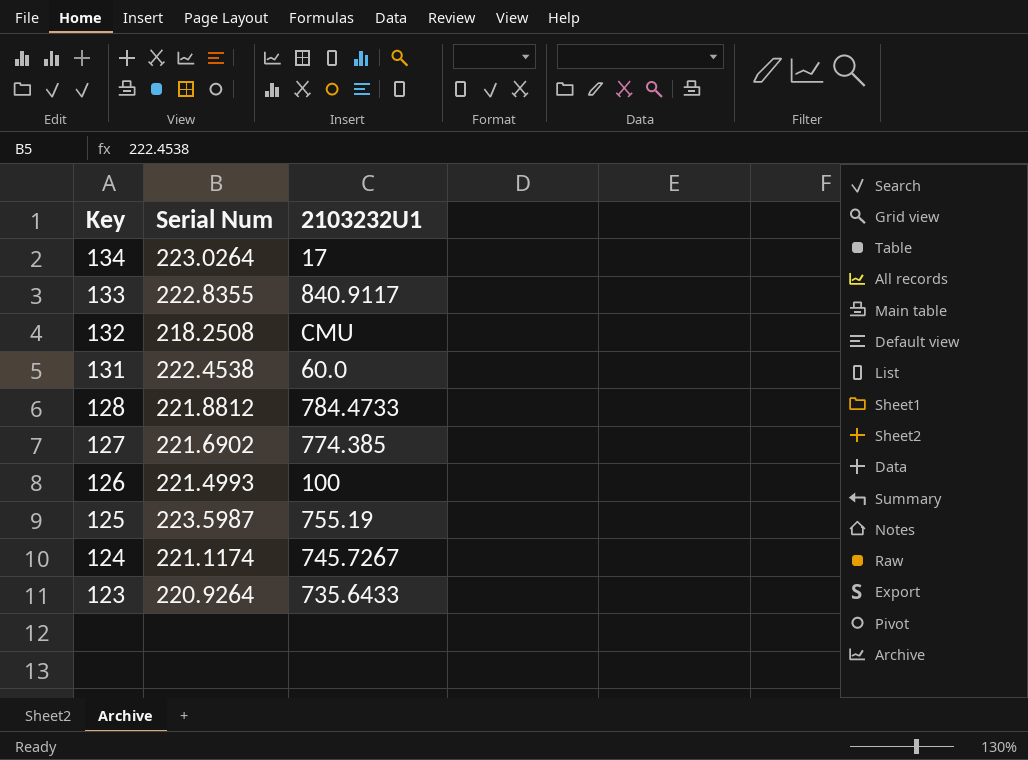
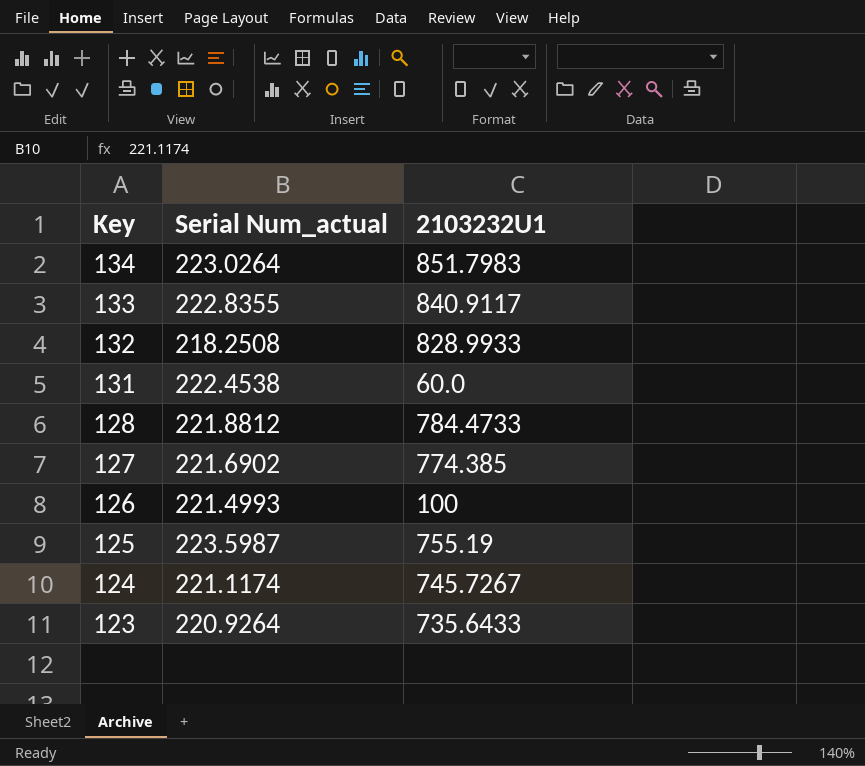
column name: Serial Num -> Serial Num_actual
134 | 2103232U1: 17 -> 851.7983
132 | 2103232U1: CMU -> 828.9933

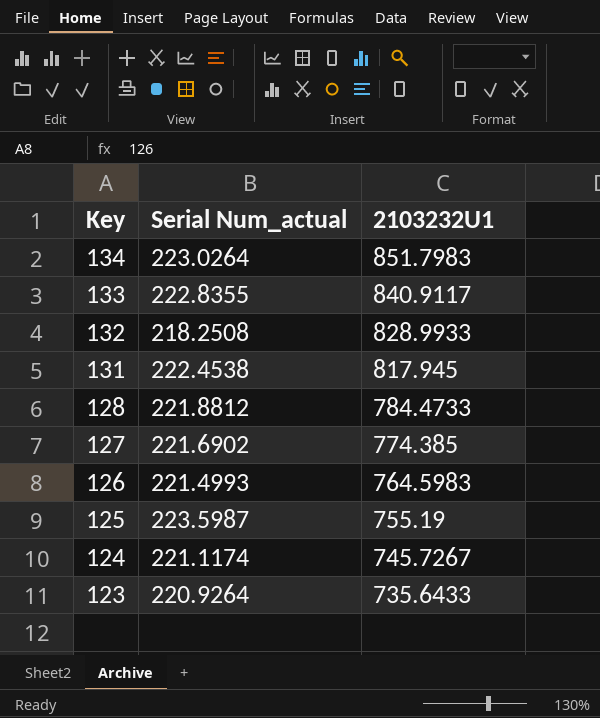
131 | 2103232U1: 60.0 -> 817.945
126 | 2103232U1: 100 -> 764.5983

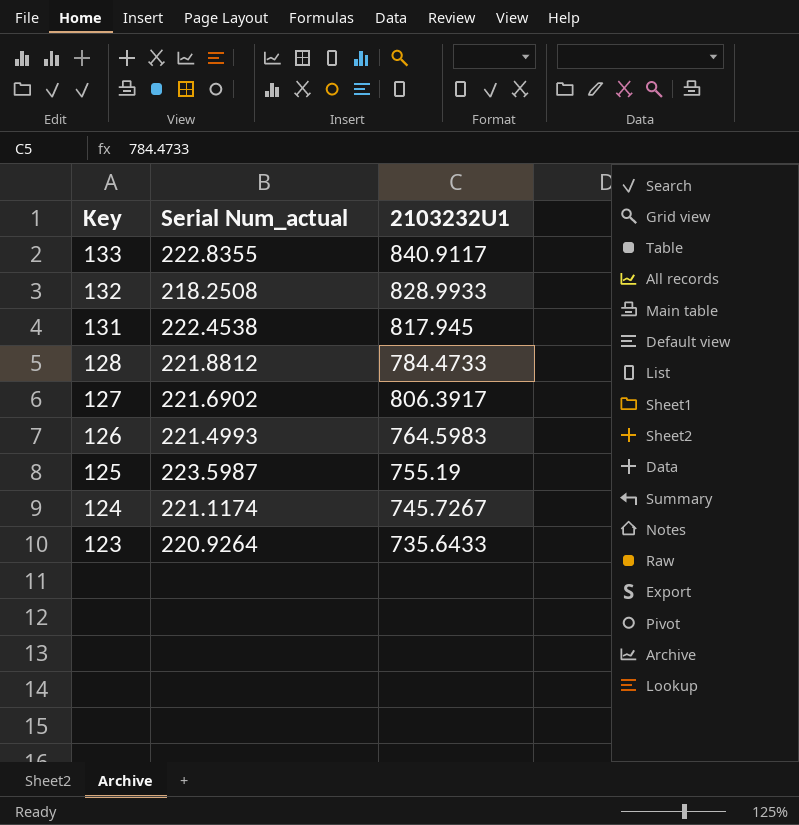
row 134: 223.0264 | 851.7983 -> none
127 | 2103232U1: 774.385 -> 806.3917

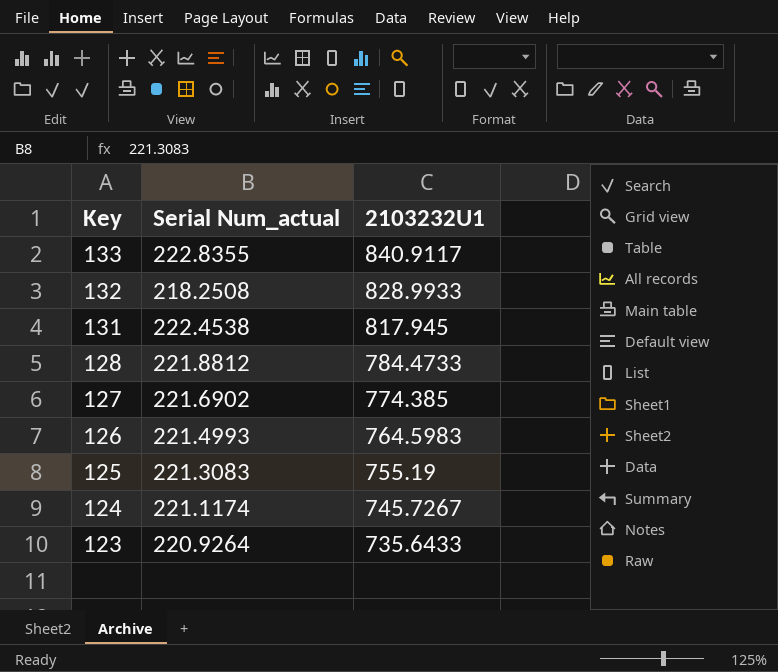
127 | 2103232U1: 806.3917 -> 774.385
125 | Serial Num_actual: 223.5987 -> 221.3083

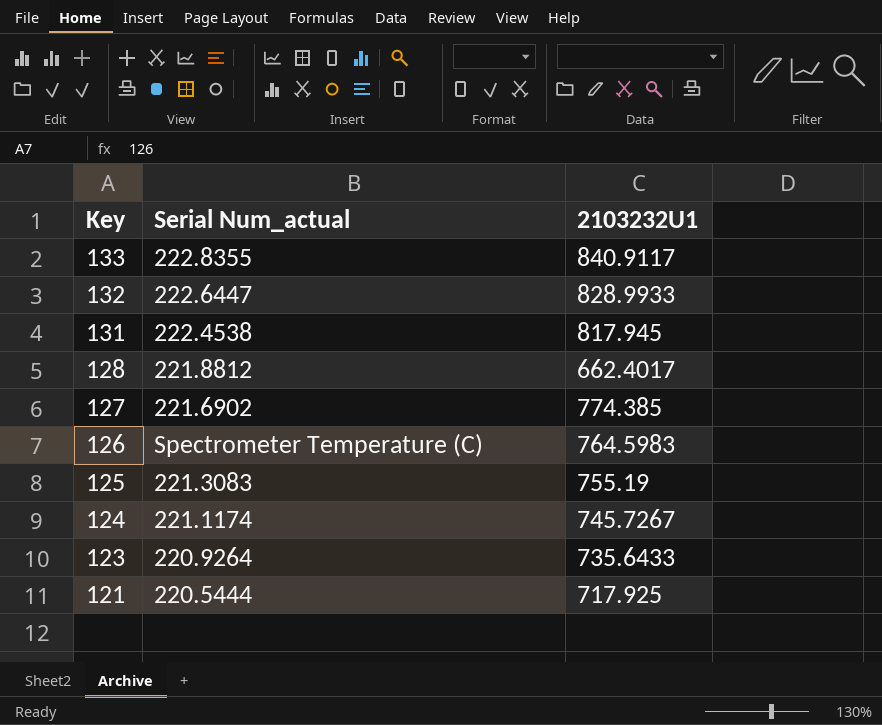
132 | Serial Num_actual: 218.2508 -> 222.6447
128 | 2103232U1: 784.4733 -> 662.4017
126 | Serial Num_actual: 221.4993 -> Spectrometer Temperature (C)
row 121: none -> 220.5444 | 717.925

